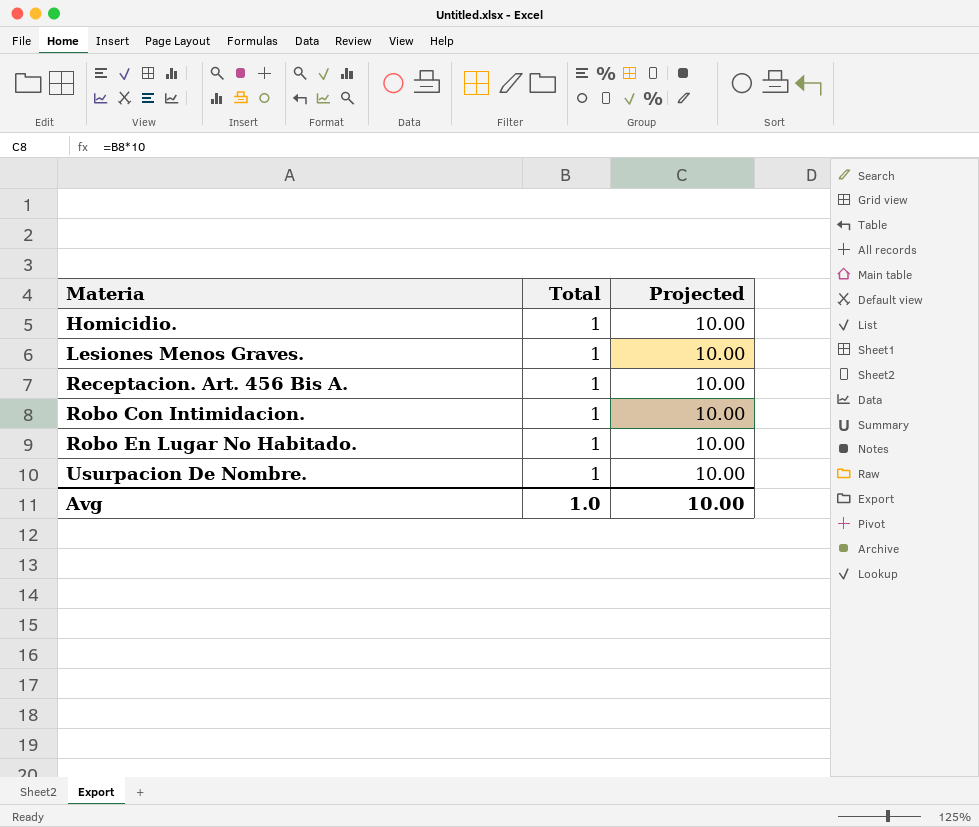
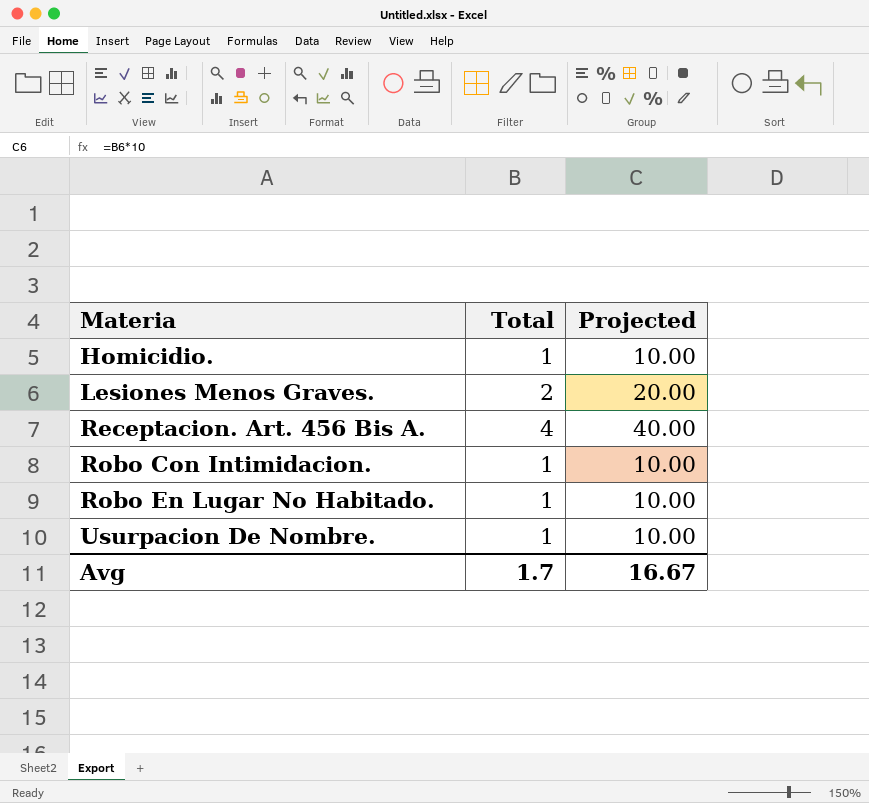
Lesiones Menos Graves. | Total: 1 -> 2
Lesiones Menos Graves. | Projected: 10.00 -> 20.00
Receptacion. Art. 456 Bis A. | Total: 1 -> 4
Receptacion. Art. 456 Bis A. | Projected: 10.00 -> 40.00
Avg | Total: 1.0 -> 1.7
Avg | Projected: 10.00 -> 16.67

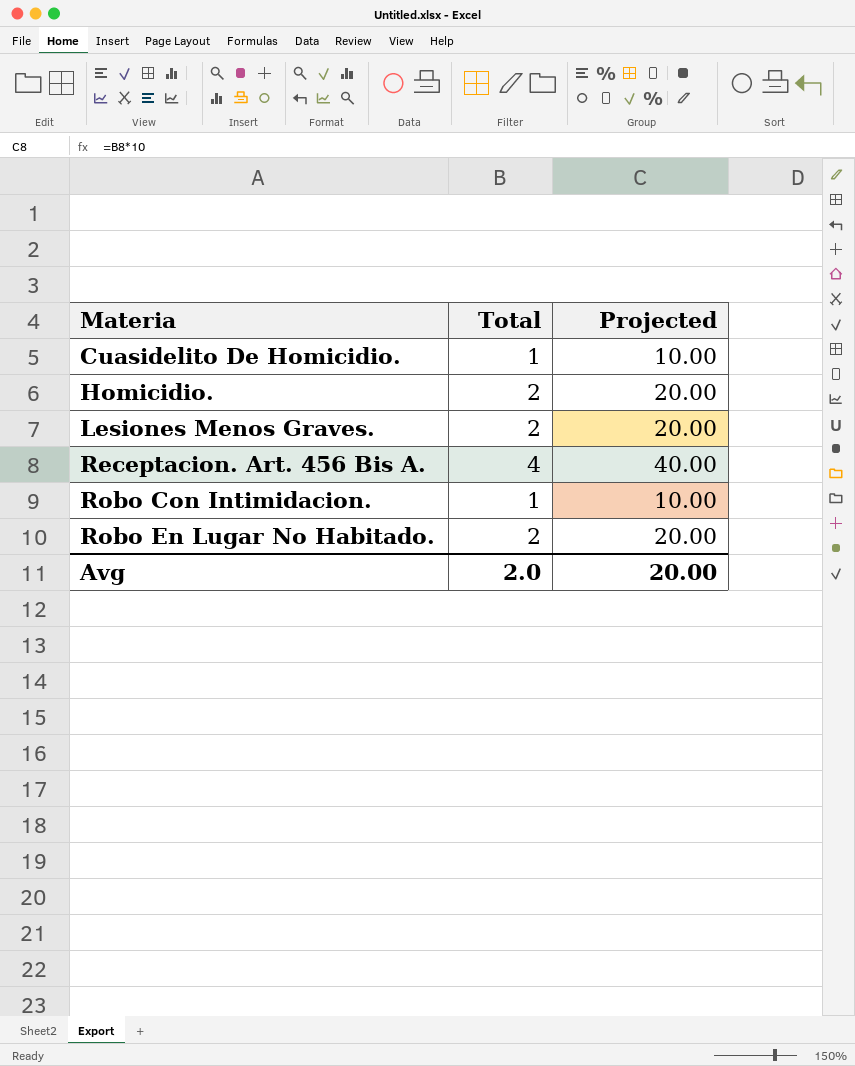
row Usurpacion De Nombre.: 1 | 10.00 -> none
row Cuasidelito De Homicidio.: none -> 1 | 10.00
Homicidio. | Total: 1 -> 2
Homicidio. | Projected: 10.00 -> 20.00
Robo En Lugar No Habitado. | Total: 1 -> 2
Robo En Lugar No Habitado. | Projected: 10.00 -> 20.00
Avg | Total: 1.7 -> 2.0
Avg | Projected: 16.67 -> 20.00

